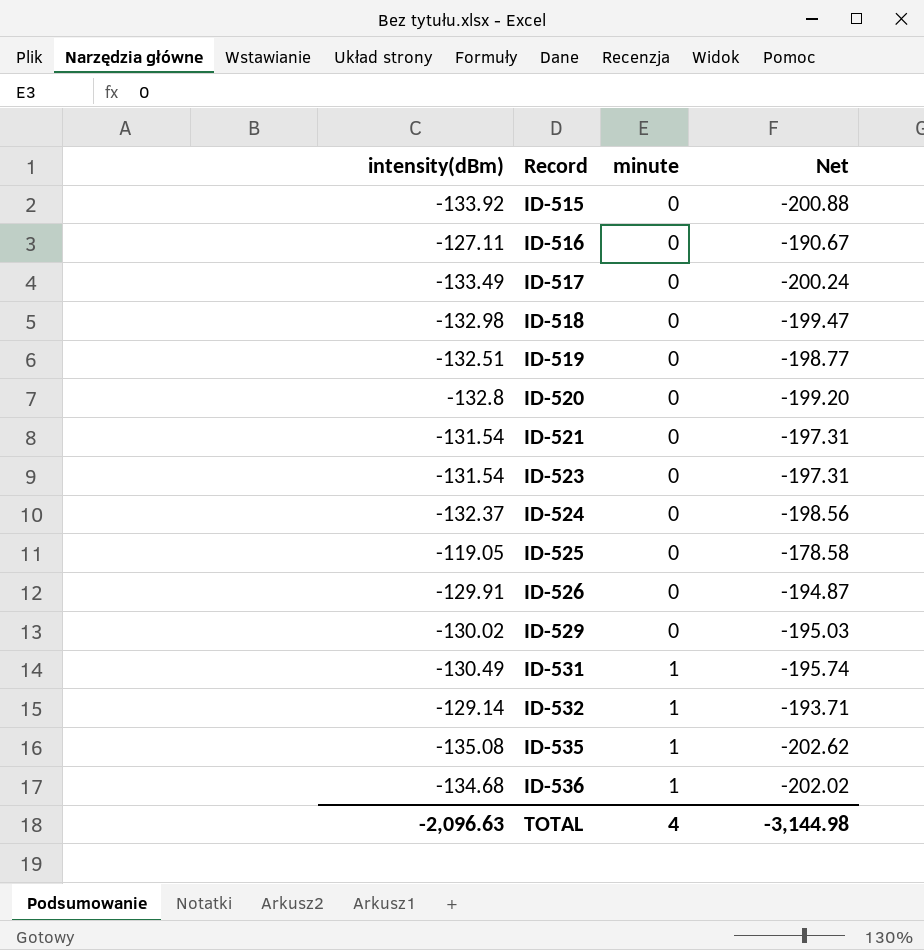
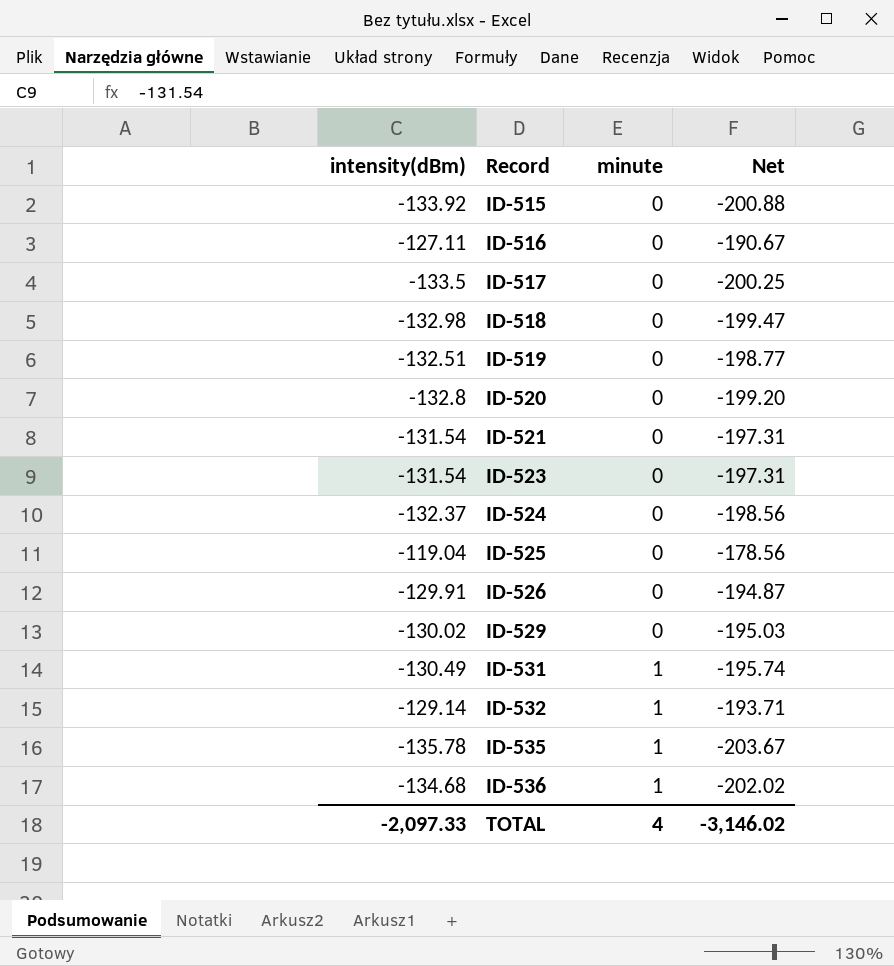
ID-517 | intensity(dBm): -133.49 -> -133.5
ID-517 | Net: -200.24 -> -200.25
ID-525 | intensity(dBm): -119.05 -> -119.04
ID-525 | Net: -178.58 -> -178.56
ID-535 | intensity(dBm): -135.08 -> -135.78
ID-535 | Net: -202.62 -> -203.67
TOTAL | intensity(dBm): -2,096.63 -> -2,097.33
TOTAL | Net: -3,144.98 -> -3,146.02

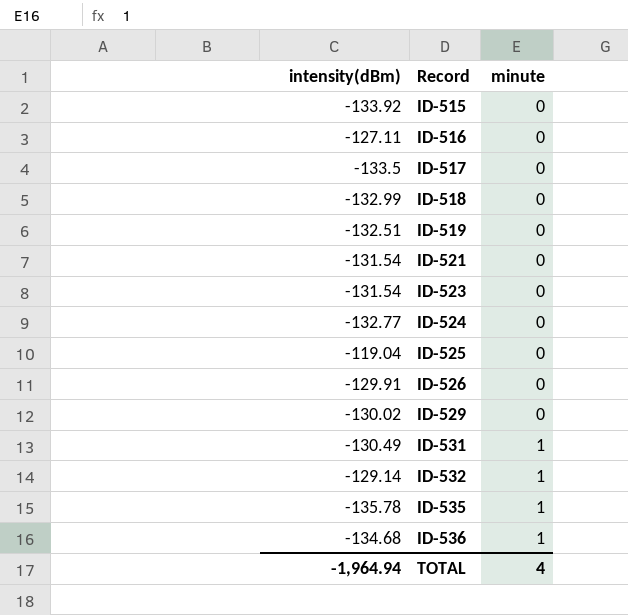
column Net | formula: [intensity(dBm)] * 1.5 -> none
row ID-520: -132.8 | 0 | -199.20 -> none
ID-518 | intensity(dBm): -132.98 -> -132.99
ID-524 | intensity(dBm): -132.37 -> -132.77
TOTAL | intensity(dBm): -2,097.33 -> -1,964.94

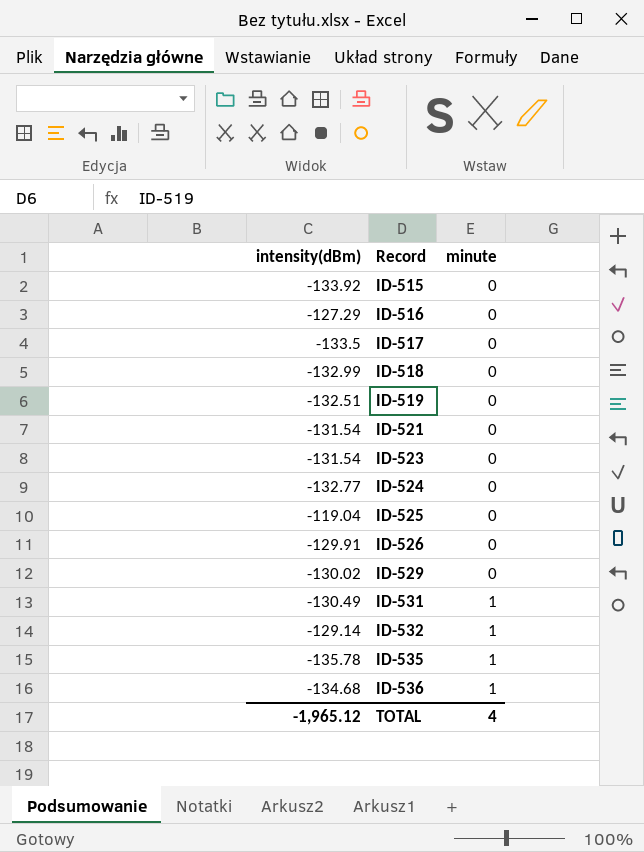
ID-516 | intensity(dBm): -127.11 -> -127.29
TOTAL | intensity(dBm): -1,964.94 -> -1,965.12

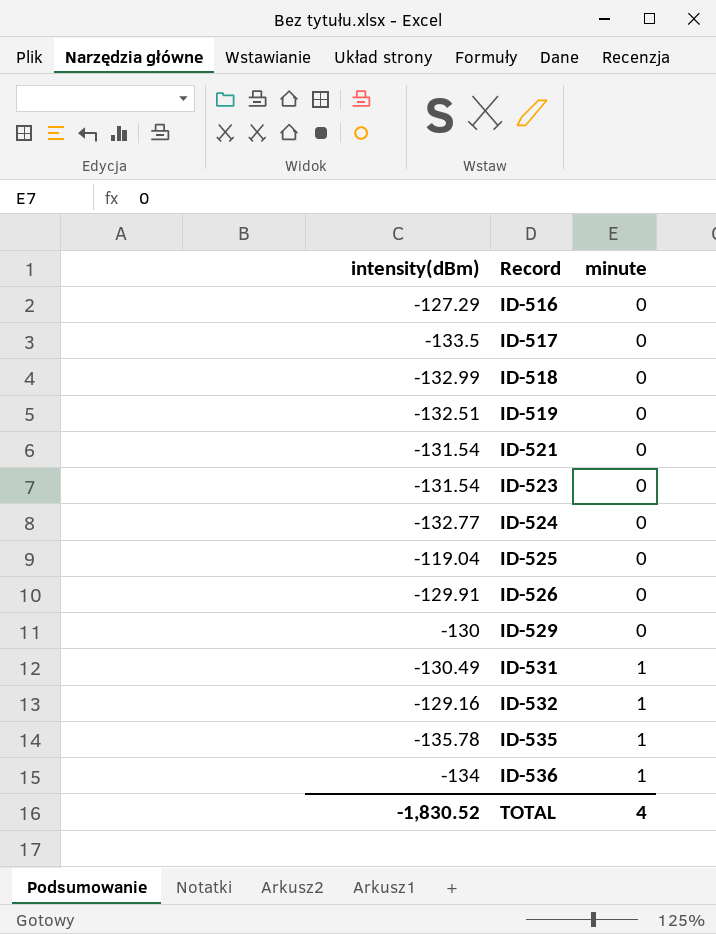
row ID-515: -133.92 | 0 -> none
ID-529 | intensity(dBm): -130.02 -> -130
ID-532 | intensity(dBm): -129.14 -> -129.16
ID-536 | intensity(dBm): -134.68 -> -134
TOTAL | intensity(dBm): -1,965.12 -> -1,830.52

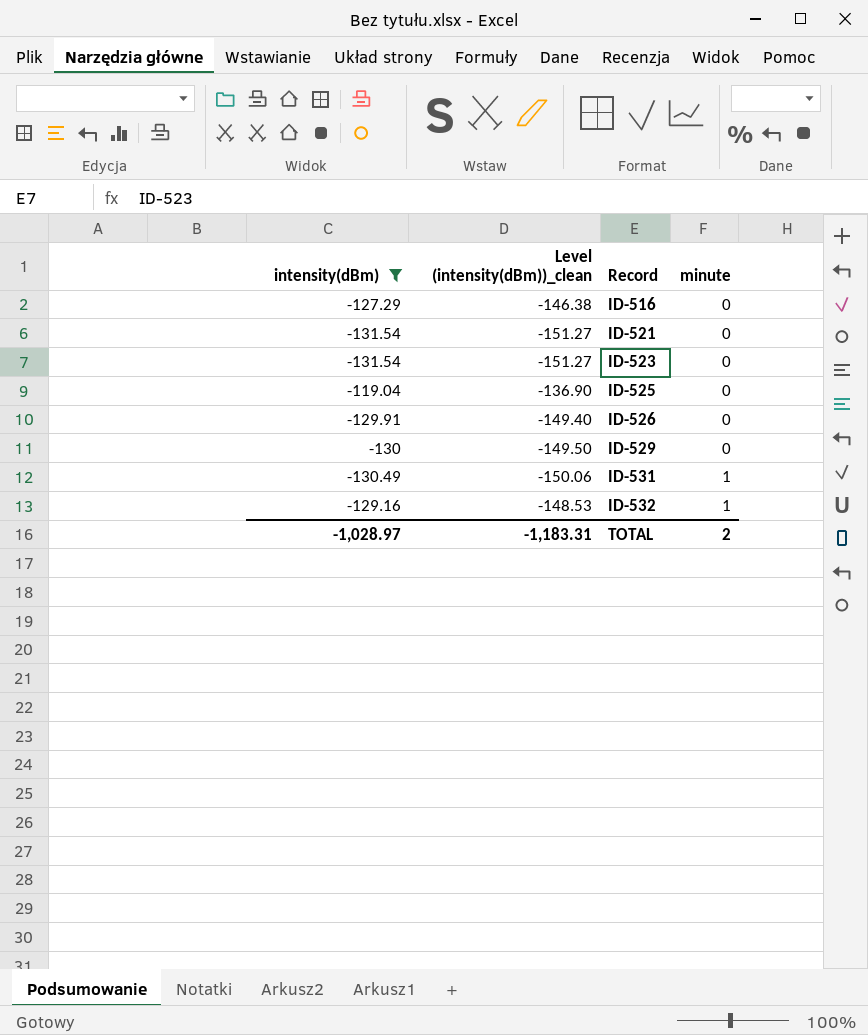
filter: none -> intensity(dBm) >= -131.54
column Level (intensity(dBm))_clean | formula: none -> [intensity(dBm)] * 1.15
TOTAL | intensity(dBm): -1,830.52 -> -1,028.97
TOTAL | minute: 4 -> 2

